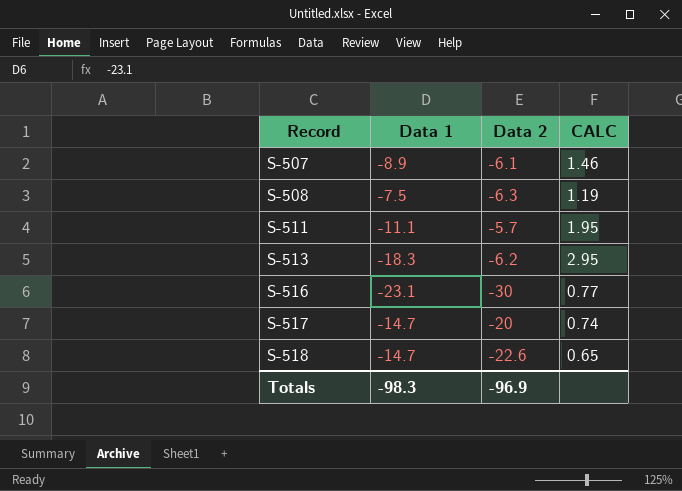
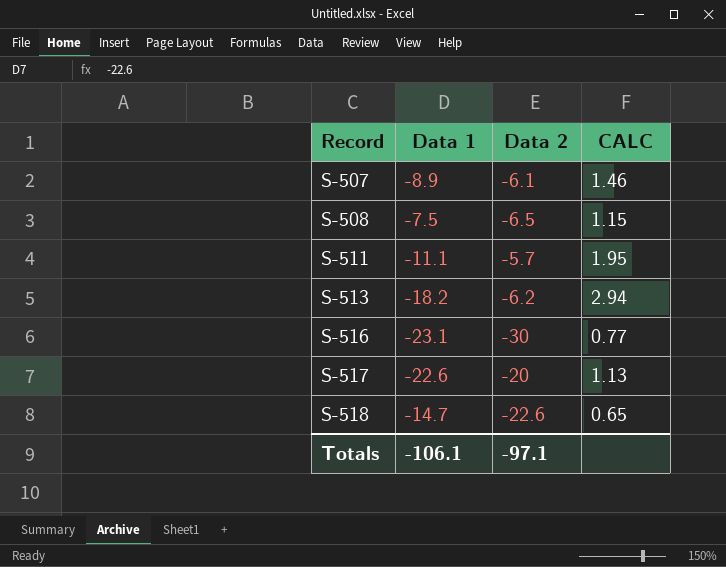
S-508 | Data 2: -6.3 -> -6.5
S-508 | CALC: 1.19 -> 1.15
S-513 | Data 1: -18.3 -> -18.2
S-513 | CALC: 2.95 -> 2.94
S-517 | Data 1: -14.7 -> -22.6
S-517 | CALC: 0.74 -> 1.13
Totals | Data 1: -98.3 -> -106.1
Totals | Data 2: -96.9 -> -97.1

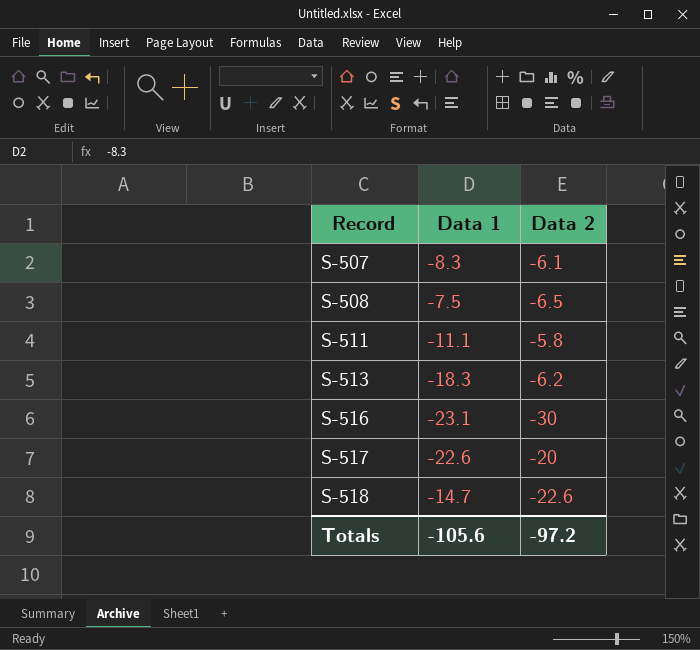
column CALC | formula: [Data 1] / [Data 2] -> none
S-507 | Data 1: -8.9 -> -8.3
S-511 | Data 2: -5.7 -> -5.8
S-513 | Data 1: -18.2 -> -18.3
Totals | Data 1: -106.1 -> -105.6
Totals | Data 2: -97.1 -> -97.2

